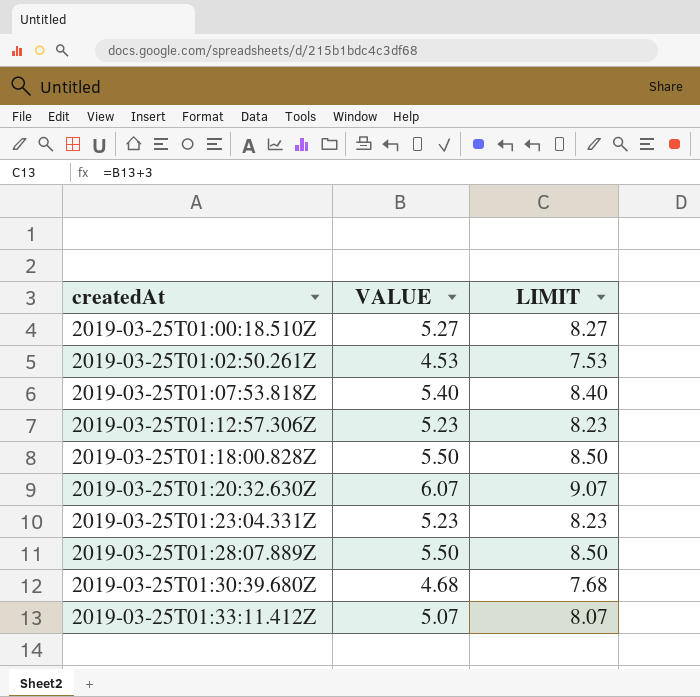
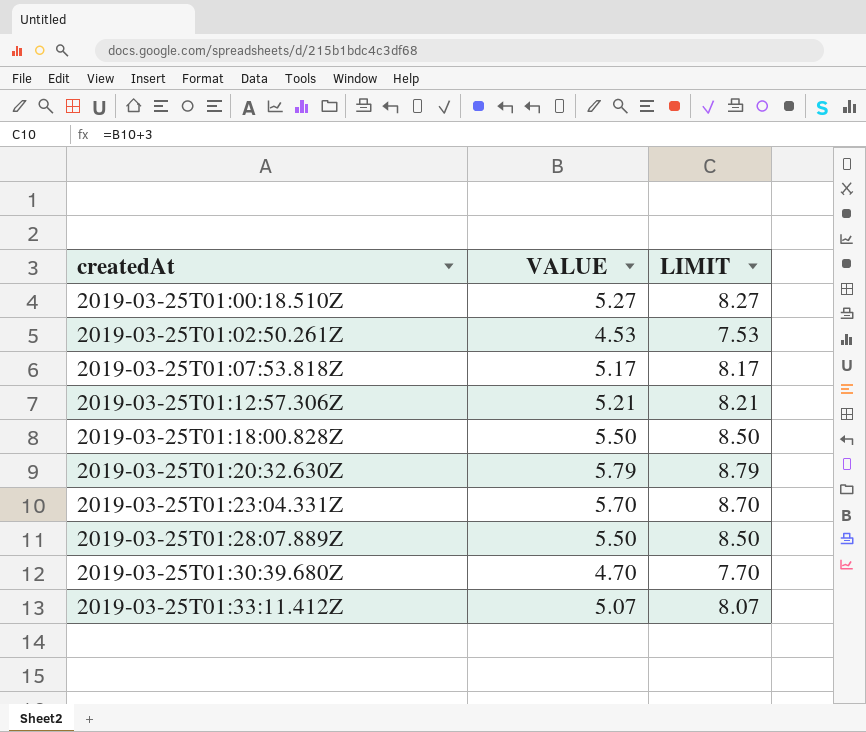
2019-03-25T01:07:53.818Z | VALUE: 5.40 -> 5.17
2019-03-25T01:07:53.818Z | LIMIT: 8.40 -> 8.17
2019-03-25T01:12:57.306Z | VALUE: 5.23 -> 5.21
2019-03-25T01:12:57.306Z | LIMIT: 8.23 -> 8.21
2019-03-25T01:20:32.630Z | VALUE: 6.07 -> 5.79
2019-03-25T01:20:32.630Z | LIMIT: 9.07 -> 8.79
2019-03-25T01:23:04.331Z | VALUE: 5.23 -> 5.70
2019-03-25T01:23:04.331Z | LIMIT: 8.23 -> 8.70
2019-03-25T01:30:39.680Z | VALUE: 4.68 -> 4.70
2019-03-25T01:30:39.680Z | LIMIT: 7.68 -> 7.70

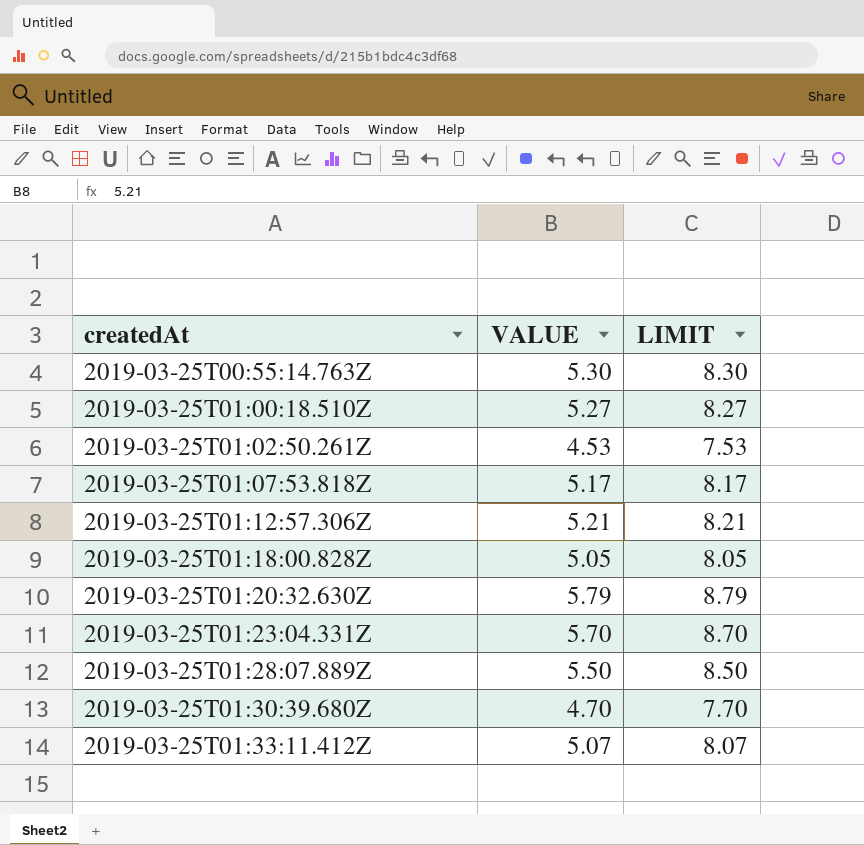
row 2019-03-25T00:55:14.763Z: none -> 5.30 | 8.30
2019-03-25T01:18:00.828Z | VALUE: 5.50 -> 5.05
2019-03-25T01:18:00.828Z | LIMIT: 8.50 -> 8.05

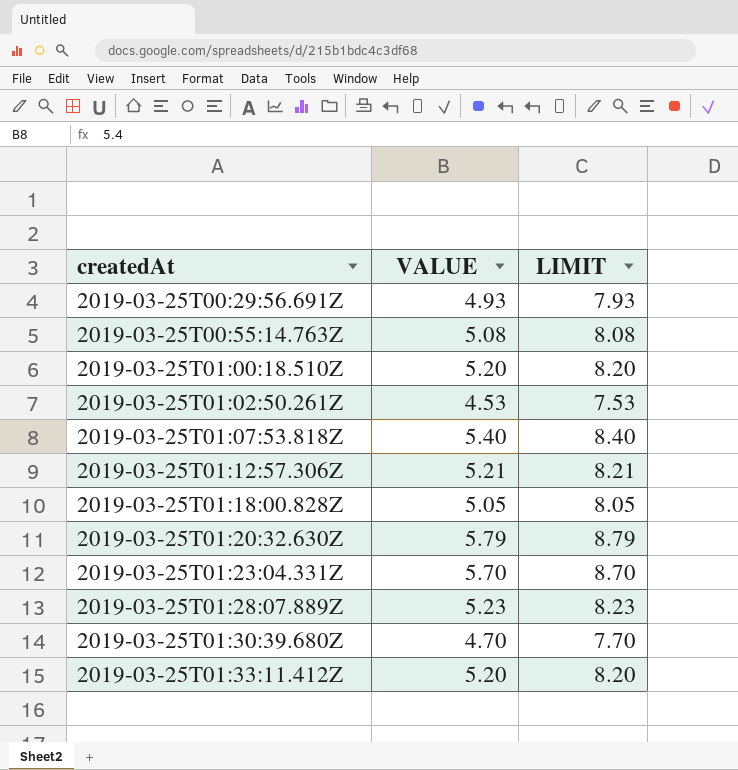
row 2019-03-25T00:29:56.691Z: none -> 4.93 | 7.93
2019-03-25T00:55:14.763Z | VALUE: 5.30 -> 5.08
2019-03-25T00:55:14.763Z | LIMIT: 8.30 -> 8.08
2019-03-25T01:00:18.510Z | VALUE: 5.27 -> 5.20
2019-03-25T01:00:18.510Z | LIMIT: 8.27 -> 8.20
2019-03-25T01:07:53.818Z | VALUE: 5.17 -> 5.40
2019-03-25T01:07:53.818Z | LIMIT: 8.17 -> 8.40
2019-03-25T01:28:07.889Z | VALUE: 5.50 -> 5.23
2019-03-25T01:28:07.889Z | LIMIT: 8.50 -> 8.23
2019-03-25T01:33:11.412Z | VALUE: 5.07 -> 5.20
2019-03-25T01:33:11.412Z | LIMIT: 8.07 -> 8.20

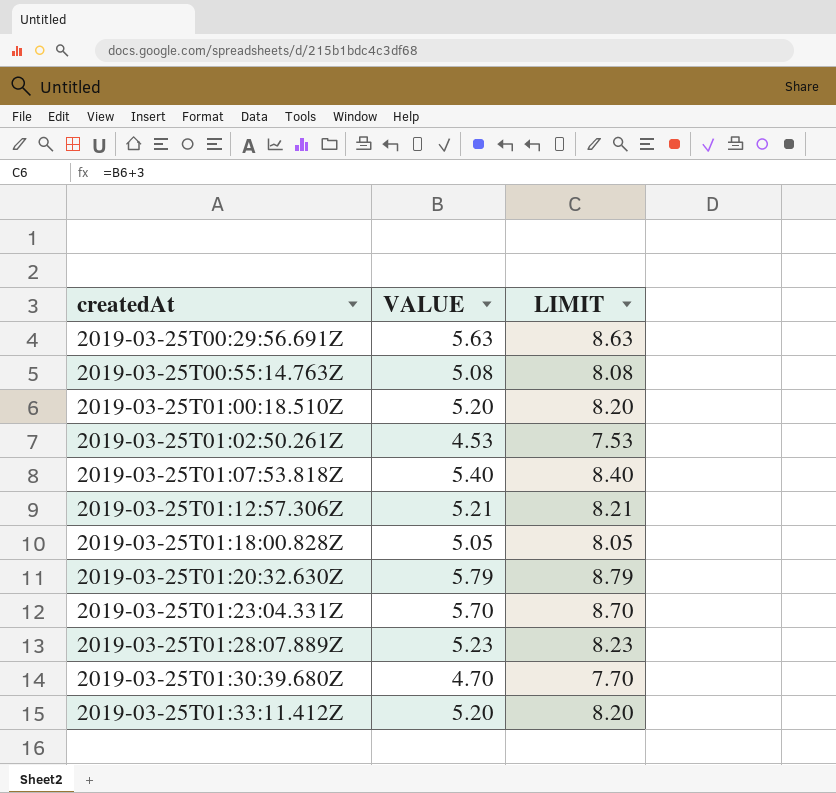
2019-03-25T00:29:56.691Z | VALUE: 4.93 -> 5.63
2019-03-25T00:29:56.691Z | LIMIT: 7.93 -> 8.63

